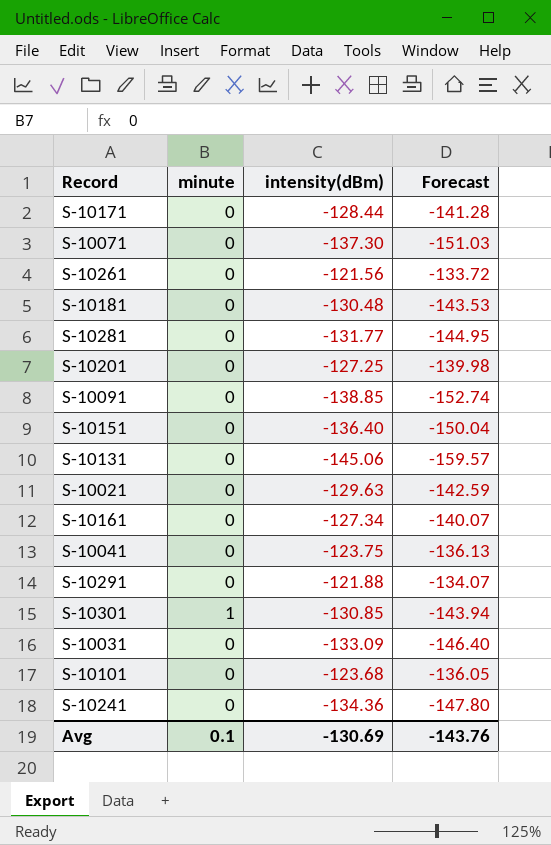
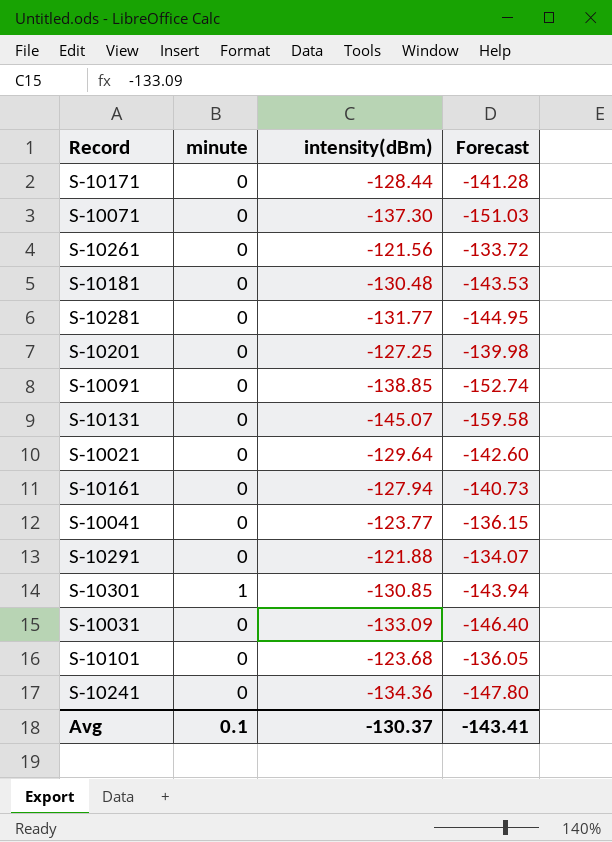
row S-10151: 0 | -136.40 | -150.04 -> none
S-10131 | intensity(dBm): -145.06 -> -145.07
S-10131 | Forecast: -159.57 -> -159.58
S-10021 | intensity(dBm): -129.63 -> -129.64
S-10021 | Forecast: -142.59 -> -142.60
S-10161 | intensity(dBm): -127.34 -> -127.94
S-10161 | Forecast: -140.07 -> -140.73
S-10041 | intensity(dBm): -123.75 -> -123.77
S-10041 | Forecast: -136.13 -> -136.15
Avg | intensity(dBm): -130.69 -> -130.37
Avg | Forecast: -143.76 -> -143.41

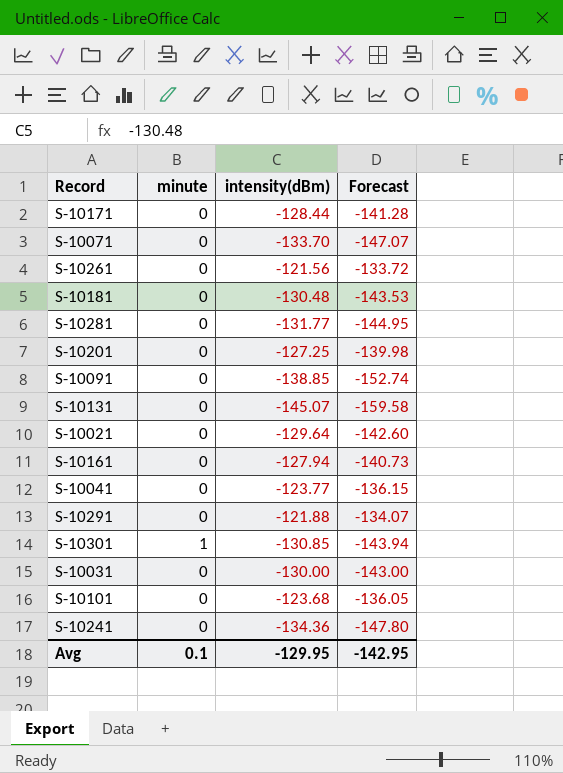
S-10071 | intensity(dBm): -137.30 -> -133.70
S-10071 | Forecast: -151.03 -> -147.07
S-10031 | intensity(dBm): -133.09 -> -130.00
S-10031 | Forecast: -146.40 -> -143.00
Avg | intensity(dBm): -130.37 -> -129.95
Avg | Forecast: -143.41 -> -142.95

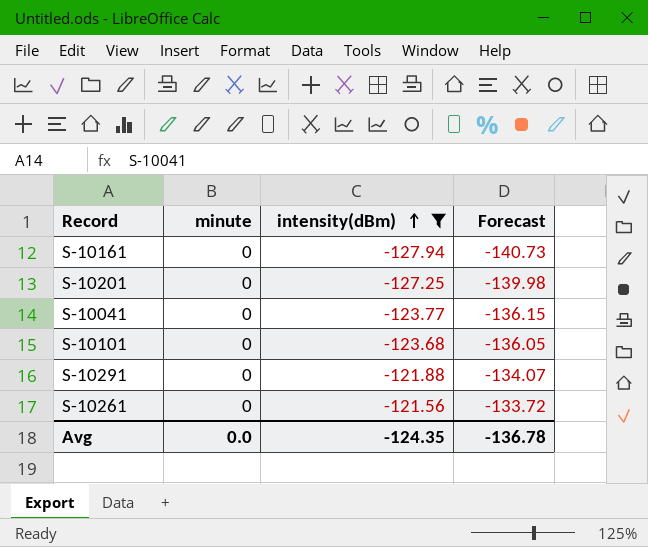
filter: none -> intensity(dBm) >= -127.94
row order: none -> intensity(dBm) ascending
Avg | minute: 0.1 -> 0.0
Avg | intensity(dBm): -129.95 -> -124.35
Avg | Forecast: -142.95 -> -136.78

